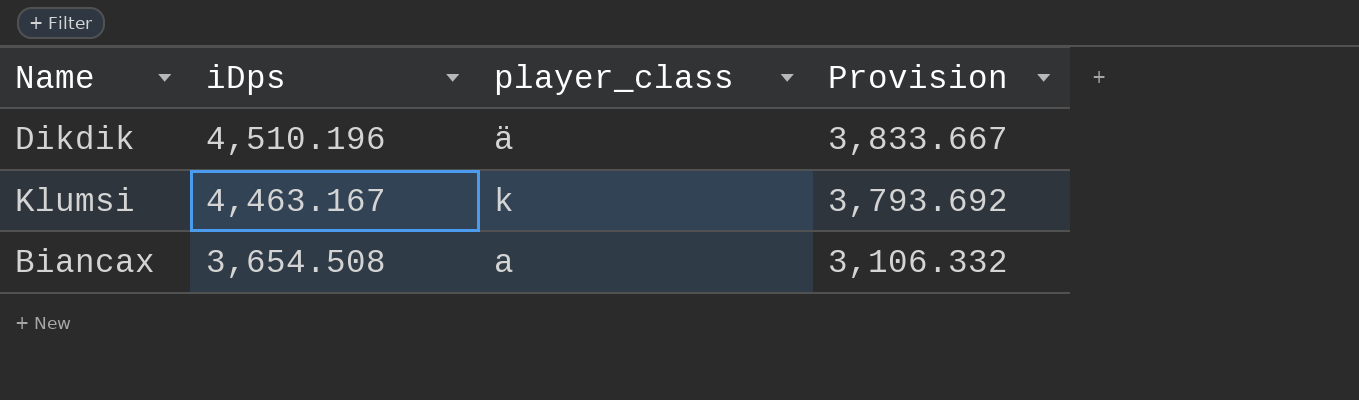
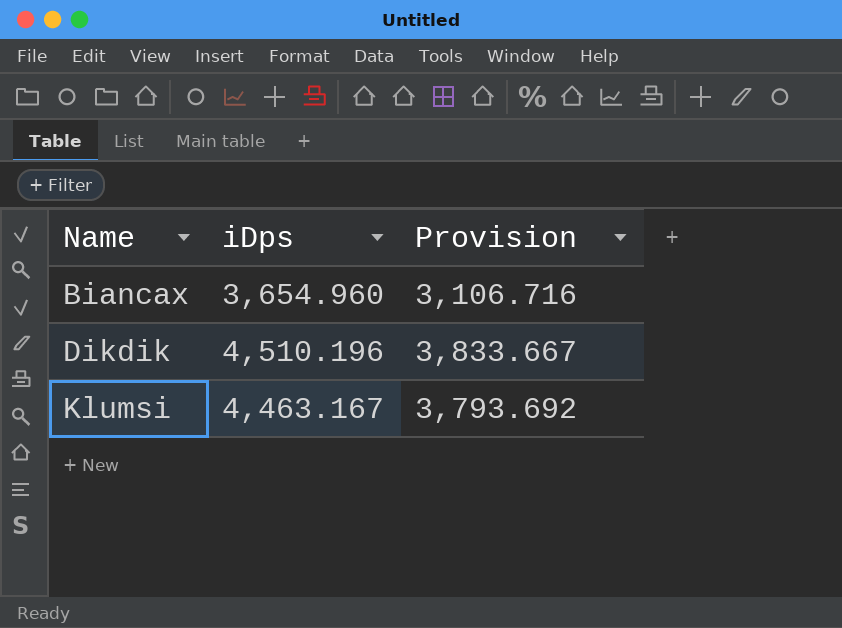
row order: iDps descending -> Name ascending
column player_class | position: 3 -> none
Biancax | iDps: 3,654.508 -> 3,654.960
Biancax | Provision: 3,106.332 -> 3,106.716

